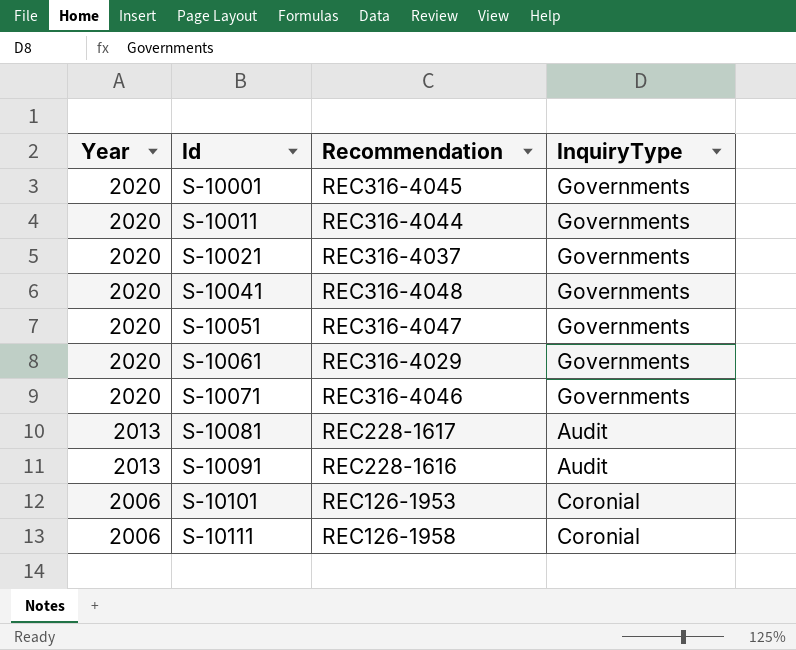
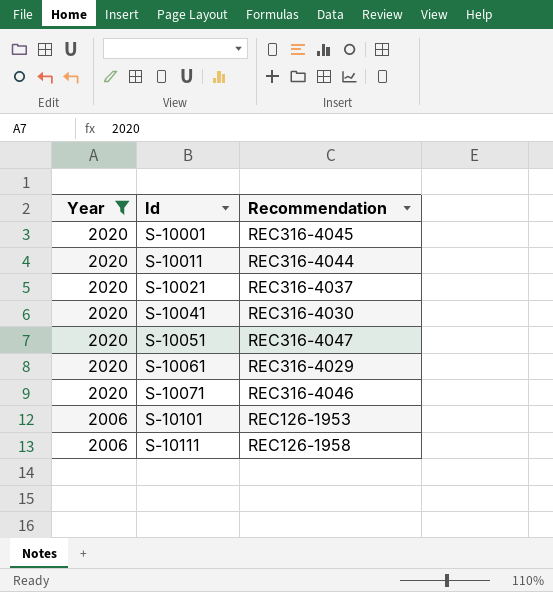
filter: none -> Year != 2013
column InquiryType | position: 4 -> none
S-10041 | Recommendation: REC316-4048 -> REC316-4030

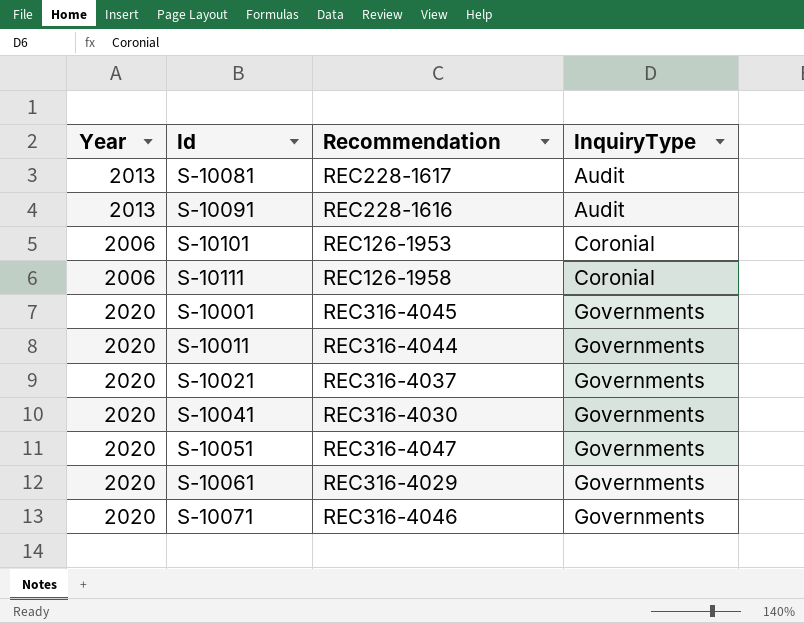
filter: Year != 2013 -> none
row order: Year descending -> InquiryType ascending
column InquiryType | position: none -> 4

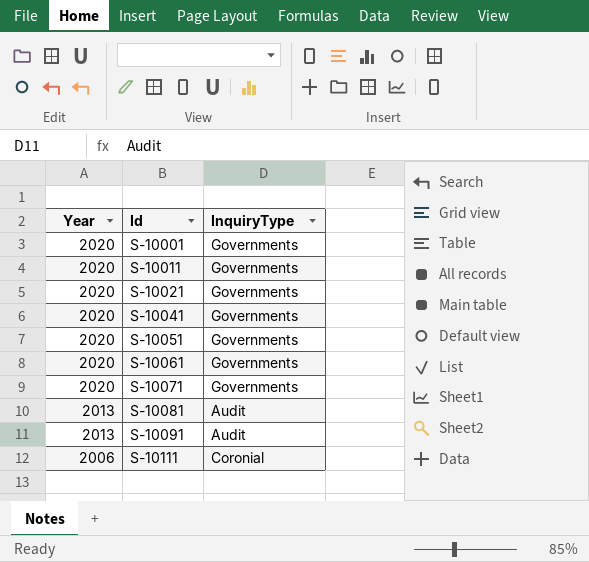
row order: InquiryType ascending -> Year descending
column Recommendation | position: 3 -> none
row S-10101: 2006 | REC126-1953 | Coronial -> none

